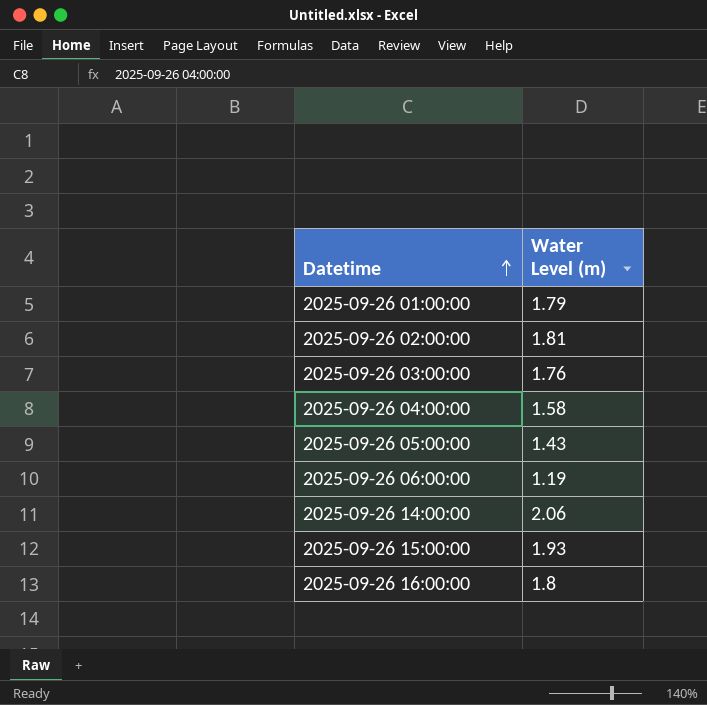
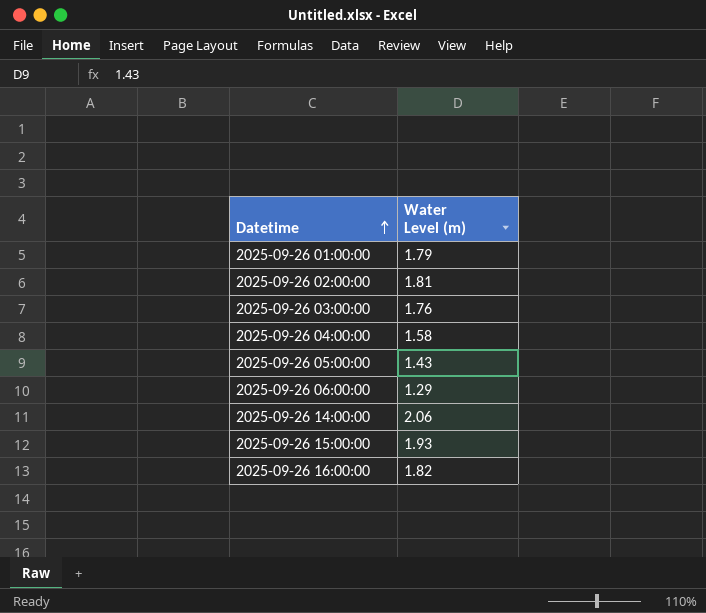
2025-09-26 06:00:00 | Water Level (m): 1.19 -> 1.29
2025-09-26 16:00:00 | Water Level (m): 1.8 -> 1.82

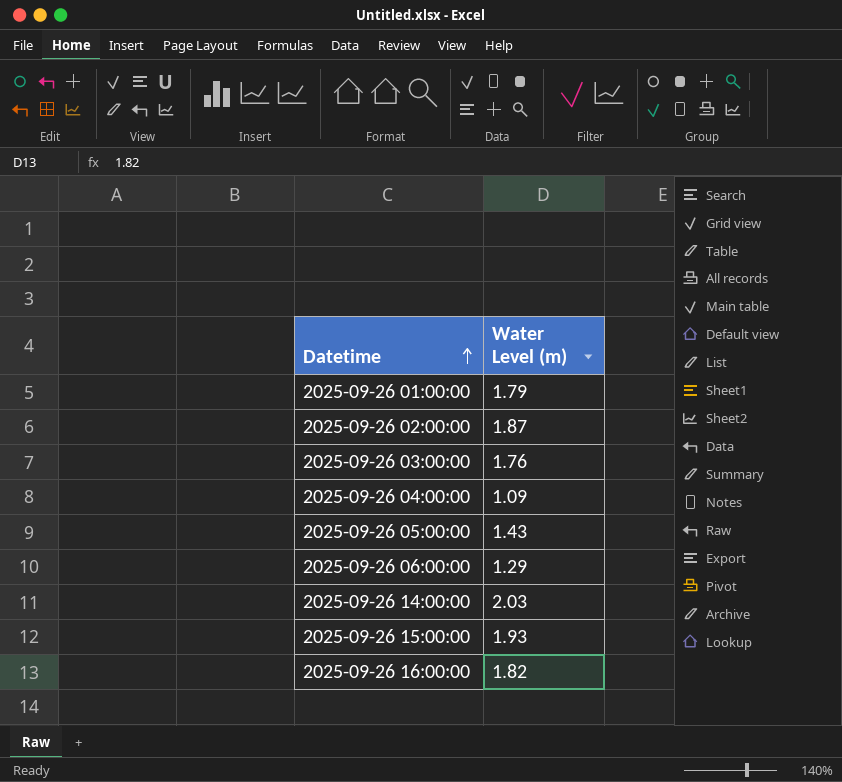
2025-09-26 02:00:00 | Water Level (m): 1.81 -> 1.87
2025-09-26 04:00:00 | Water Level (m): 1.58 -> 1.09
2025-09-26 14:00:00 | Water Level (m): 2.06 -> 2.03

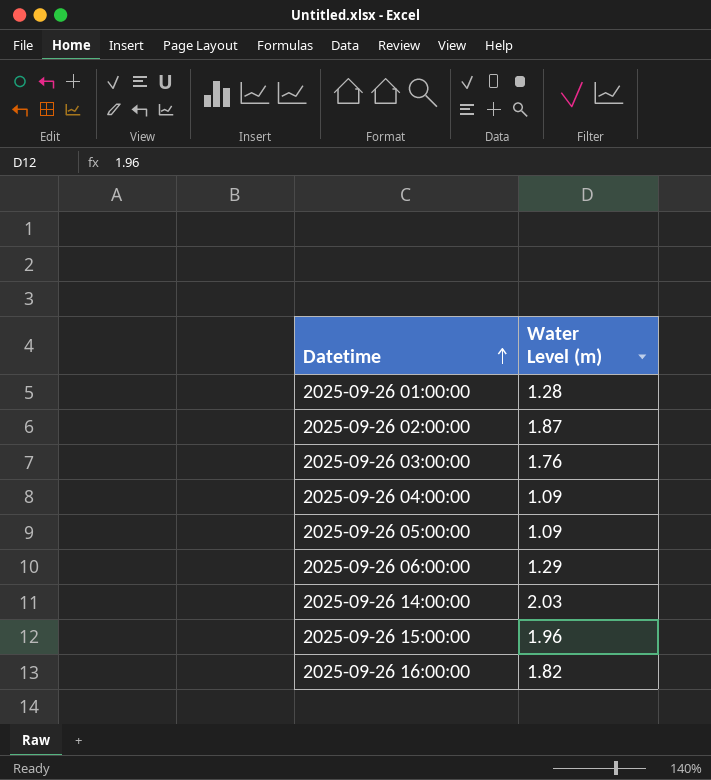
2025-09-26 01:00:00 | Water Level (m): 1.79 -> 1.28
2025-09-26 05:00:00 | Water Level (m): 1.43 -> 1.09
2025-09-26 15:00:00 | Water Level (m): 1.93 -> 1.96

